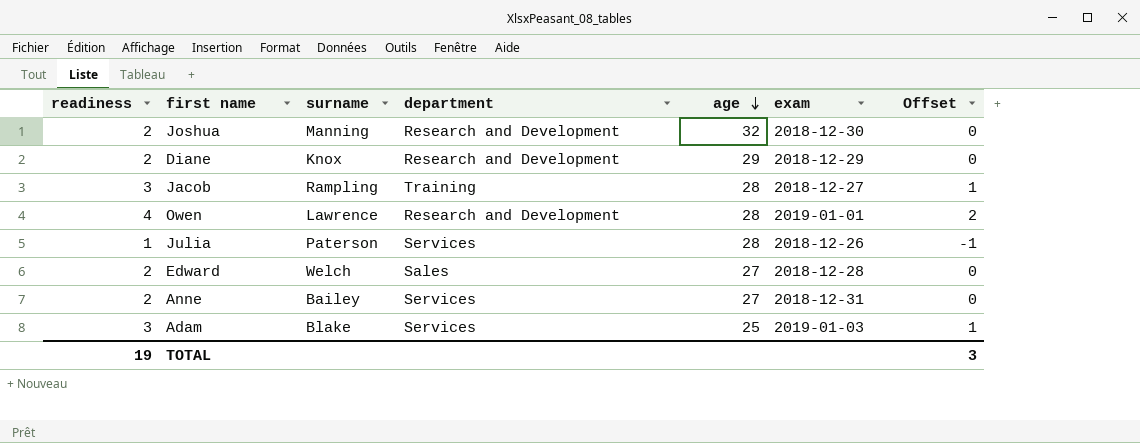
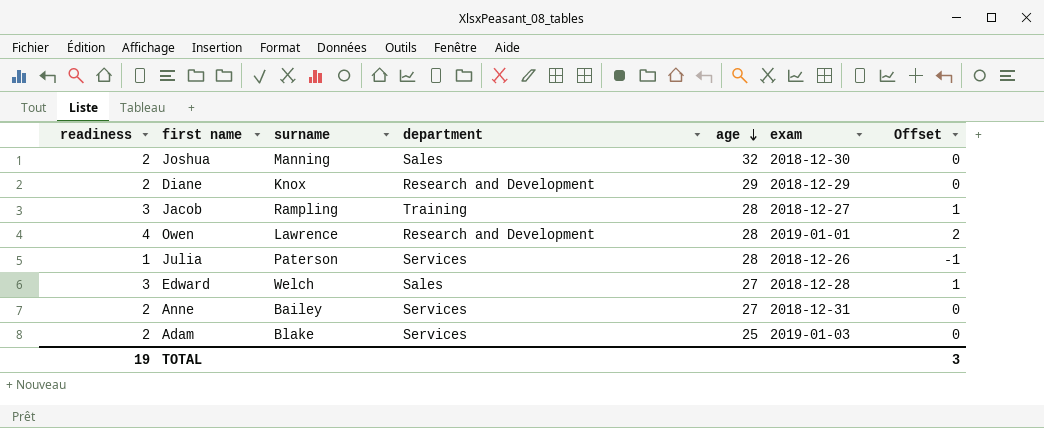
Joshua | department: Research and Development -> Sales
Edward | readiness: 2 -> 3
Edward | Offset: 0 -> 1
Adam | readiness: 3 -> 2
Adam | Offset: 1 -> 0

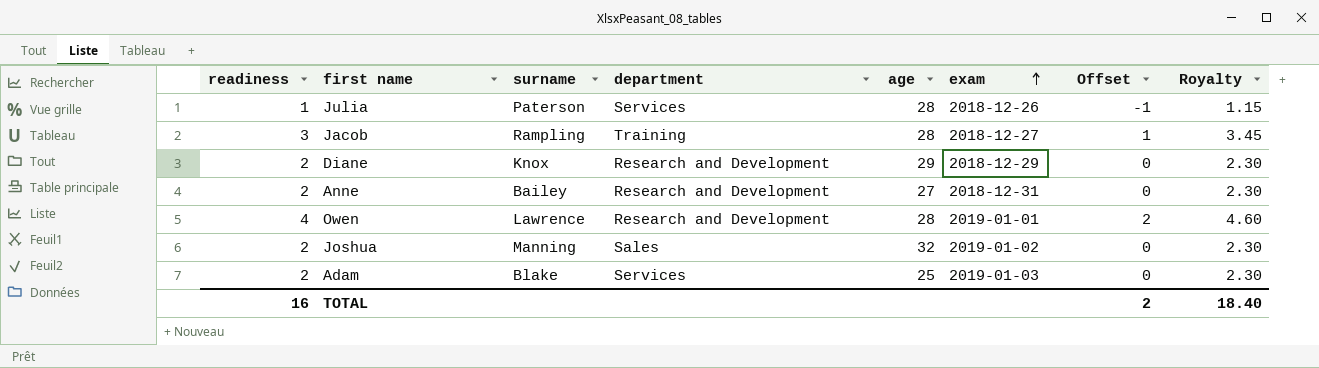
row order: age descending -> exam ascending
column Royalty | formula: none -> [readiness] * 1.15
row Edward: 3 | Welch | Sales | 27 | 2018-12-28 | 1 -> none
Anne | department: Services -> Research and Development
Joshua | exam: 2018-12-30 -> 2019-01-02
TOTAL | readiness: 19 -> 16
TOTAL | Offset: 3 -> 2

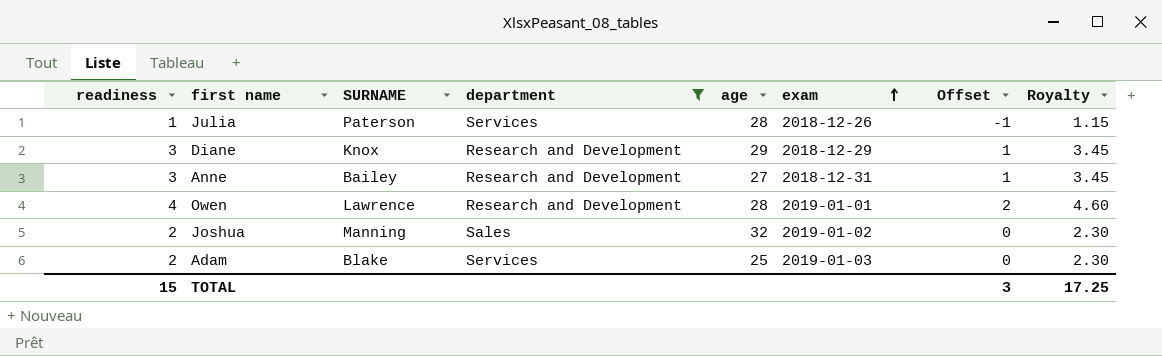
filter: none -> department != Training
column name: surname -> SURNAME
Diane | readiness: 2 -> 3
Diane | Offset: 0 -> 1
Diane | Royalty: 2.30 -> 3.45
Anne | readiness: 2 -> 3
Anne | Offset: 0 -> 1
Anne | Royalty: 2.30 -> 3.45
TOTAL | readiness: 16 -> 15
TOTAL | Offset: 2 -> 3
TOTAL | Royalty: 18.40 -> 17.25

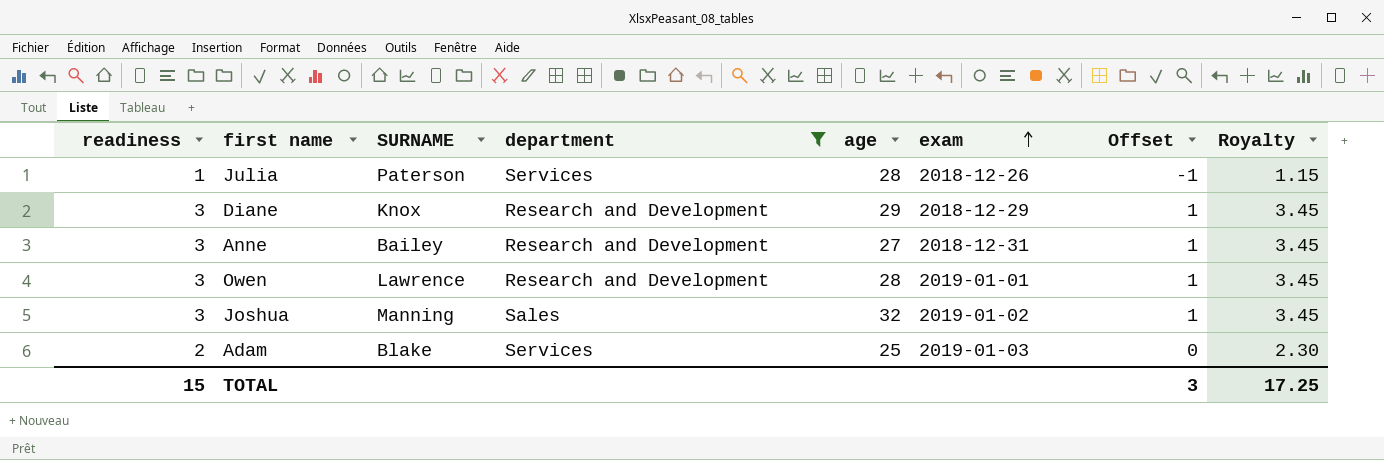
Owen | readiness: 4 -> 3
Owen | Offset: 2 -> 1
Owen | Royalty: 4.60 -> 3.45
Joshua | readiness: 2 -> 3
Joshua | Offset: 0 -> 1
Joshua | Royalty: 2.30 -> 3.45

